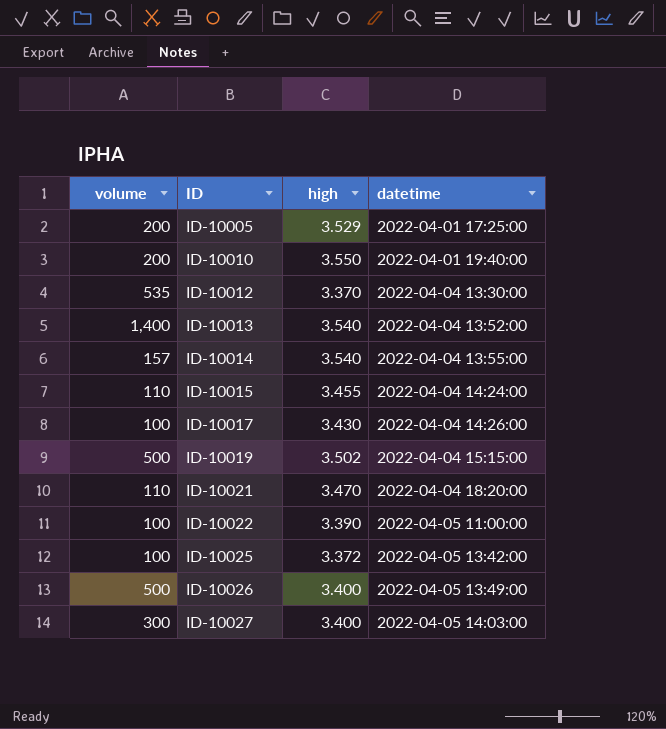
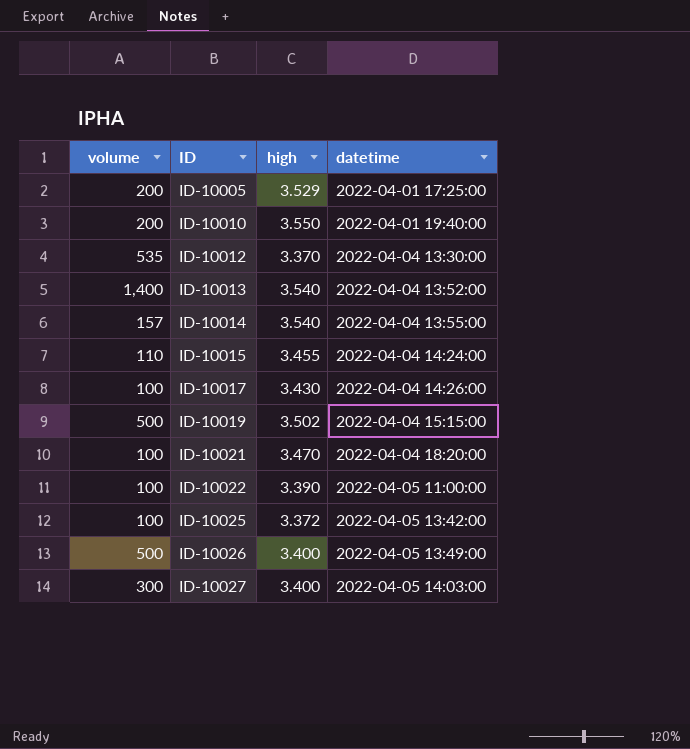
ID-10021 | volume: 110 -> 100

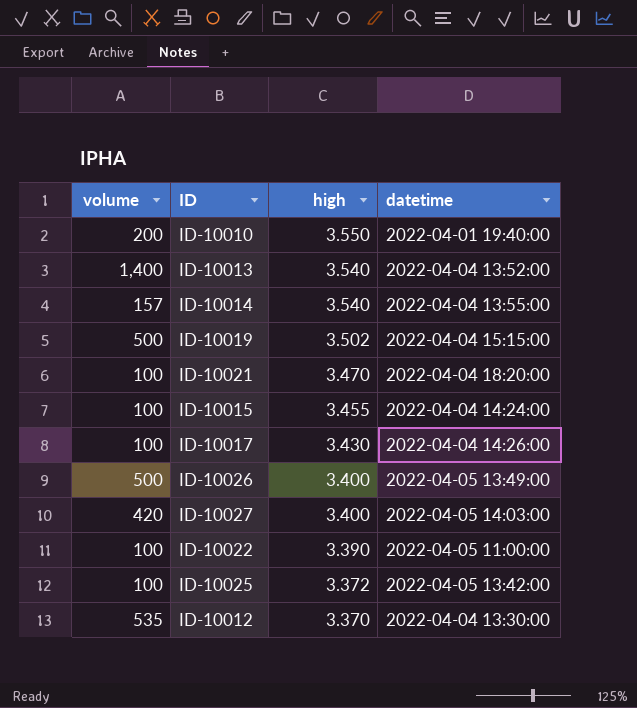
row order: ID ascending -> high descending
row ID-10005: 200 | 3.529 | 2022-04-01 17:25:00 -> none
ID-10015 | volume: 110 -> 100
ID-10027 | volume: 300 -> 420

